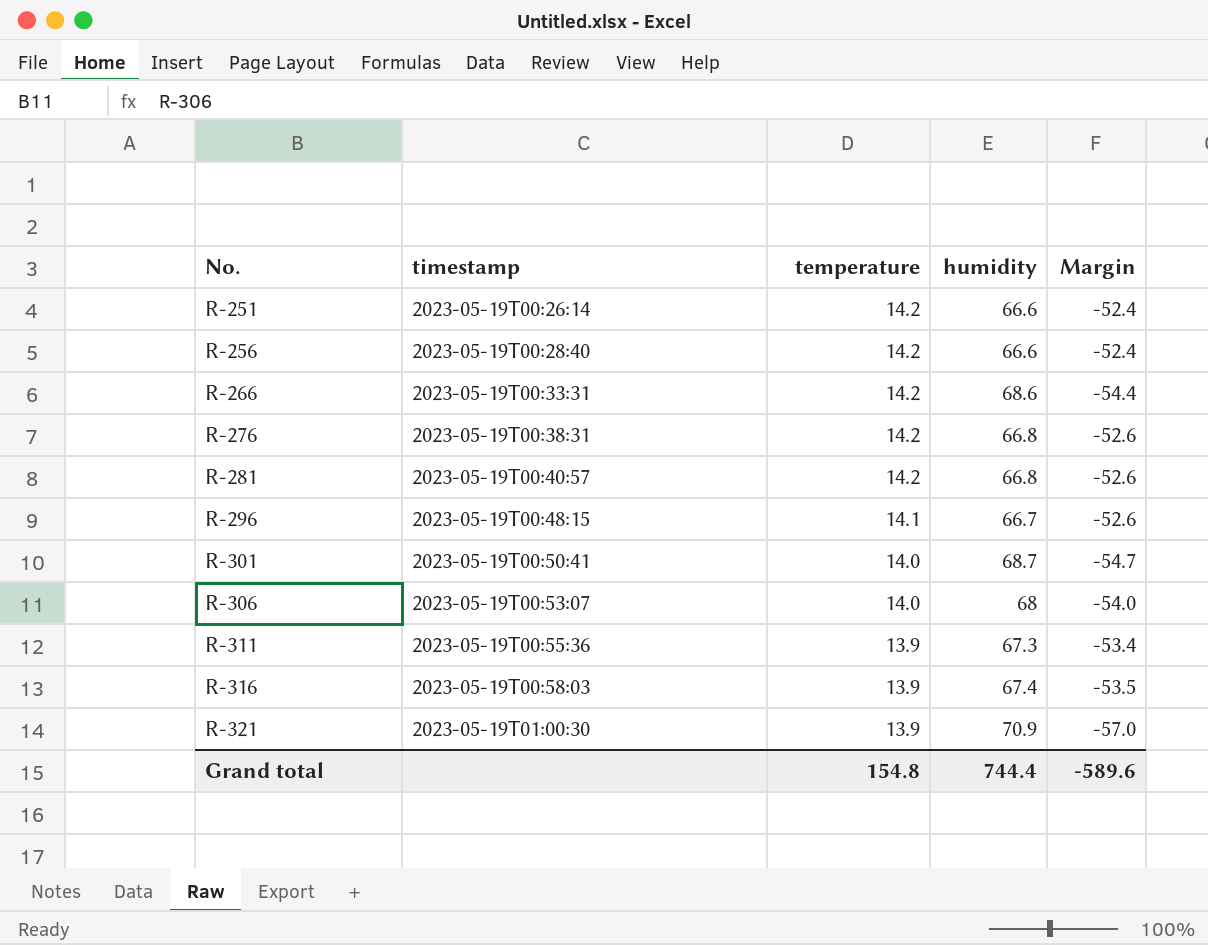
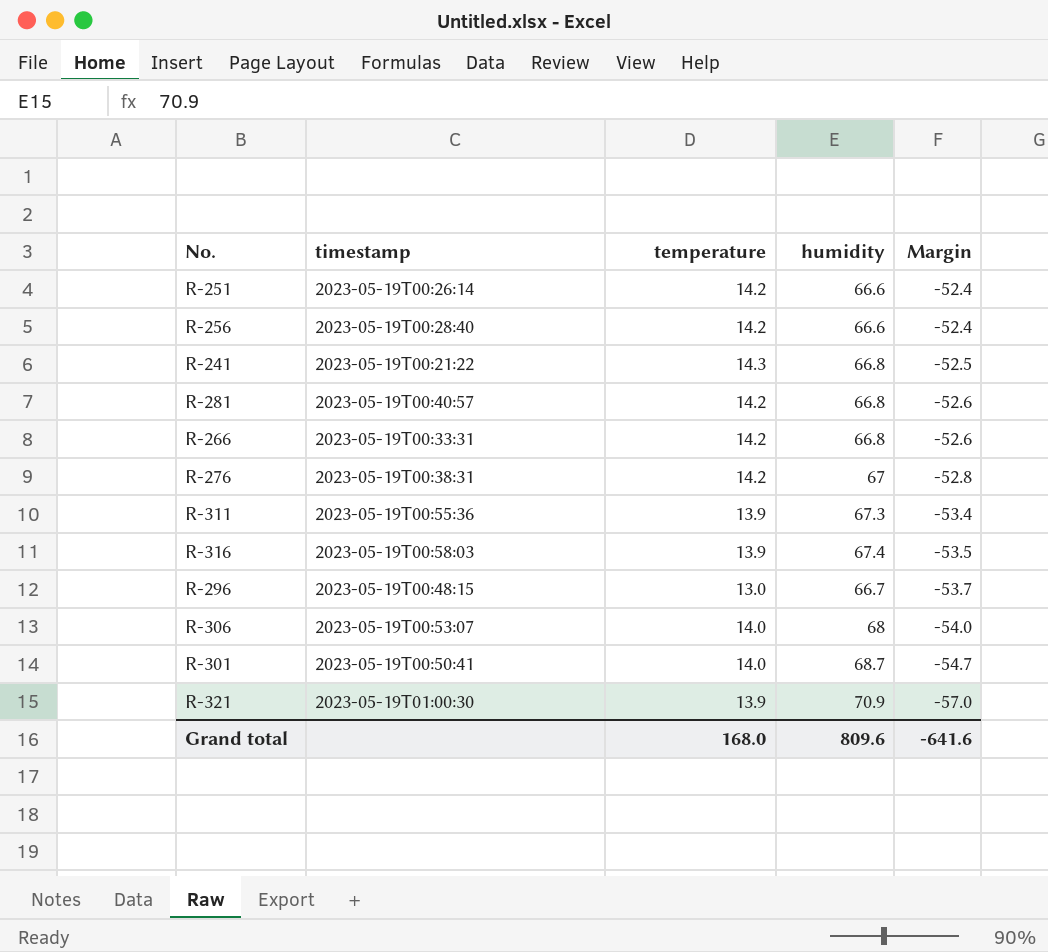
row order: No. ascending -> Margin descending
row R-241: none -> 2023-05-19T00:21:22 | 14.3 | 66.8 | -52.5
R-266 | humidity: 68.6 -> 66.8
R-266 | Margin: -54.4 -> -52.6
R-276 | humidity: 66.8 -> 67
R-276 | Margin: -52.6 -> -52.8
R-296 | temperature: 14.1 -> 13.0
R-296 | Margin: -52.6 -> -53.7
Grand total | temperature: 154.8 -> 168.0
Grand total | humidity: 744.4 -> 809.6
Grand total | Margin: -589.6 -> -641.6

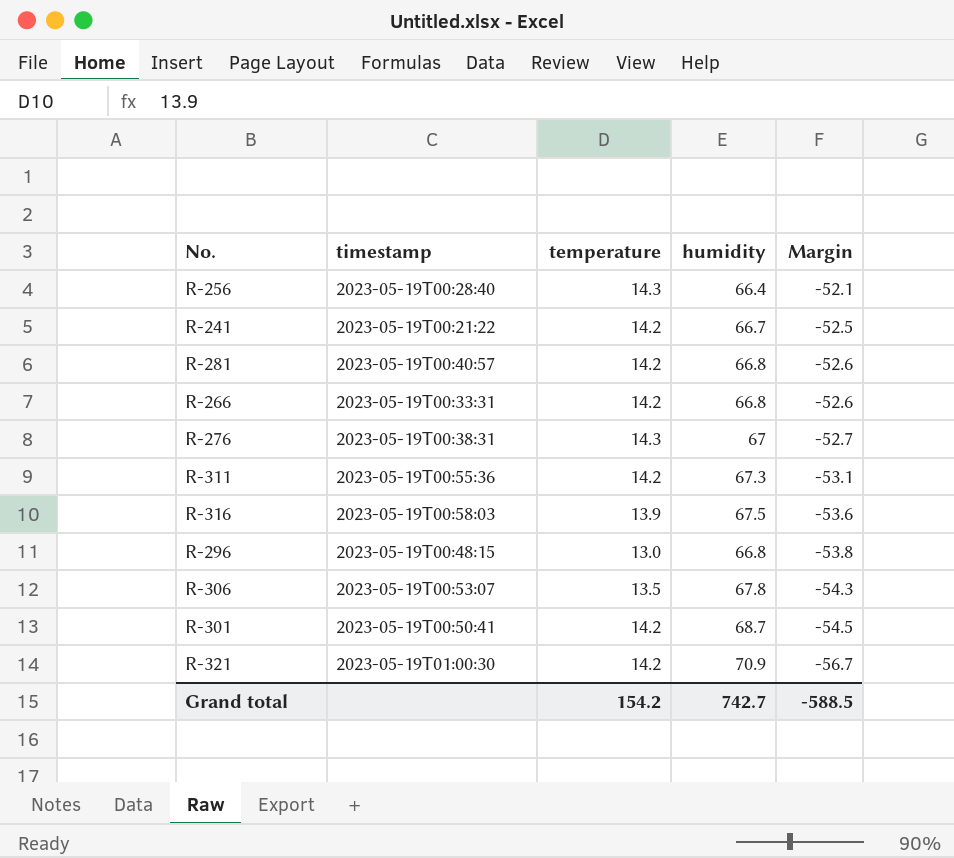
row R-251: 2023-05-19T00:26:14 | 14.2 | 66.6 | -52.4 -> none
R-256 | temperature: 14.2 -> 14.3
R-256 | humidity: 66.6 -> 66.4
R-256 | Margin: -52.4 -> -52.1
R-241 | temperature: 14.3 -> 14.2
R-241 | humidity: 66.8 -> 66.7
R-276 | temperature: 14.2 -> 14.3
R-276 | Margin: -52.8 -> -52.7
R-311 | temperature: 13.9 -> 14.2
R-311 | Margin: -53.4 -> -53.1
R-316 | humidity: 67.4 -> 67.5
R-316 | Margin: -53.5 -> -53.6
R-296 | humidity: 66.7 -> 66.8
R-296 | Margin: -53.7 -> -53.8
R-306 | temperature: 14.0 -> 13.5
R-306 | humidity: 68 -> 67.8
R-306 | Margin: -54.0 -> -54.3
R-301 | temperature: 14.0 -> 14.2
R-301 | Margin: -54.7 -> -54.5
R-321 | temperature: 13.9 -> 14.2
R-321 | Margin: -57.0 -> -56.7
Grand total | temperature: 168.0 -> 154.2
Grand total | humidity: 809.6 -> 742.7
Grand total | Margin: -641.6 -> -588.5

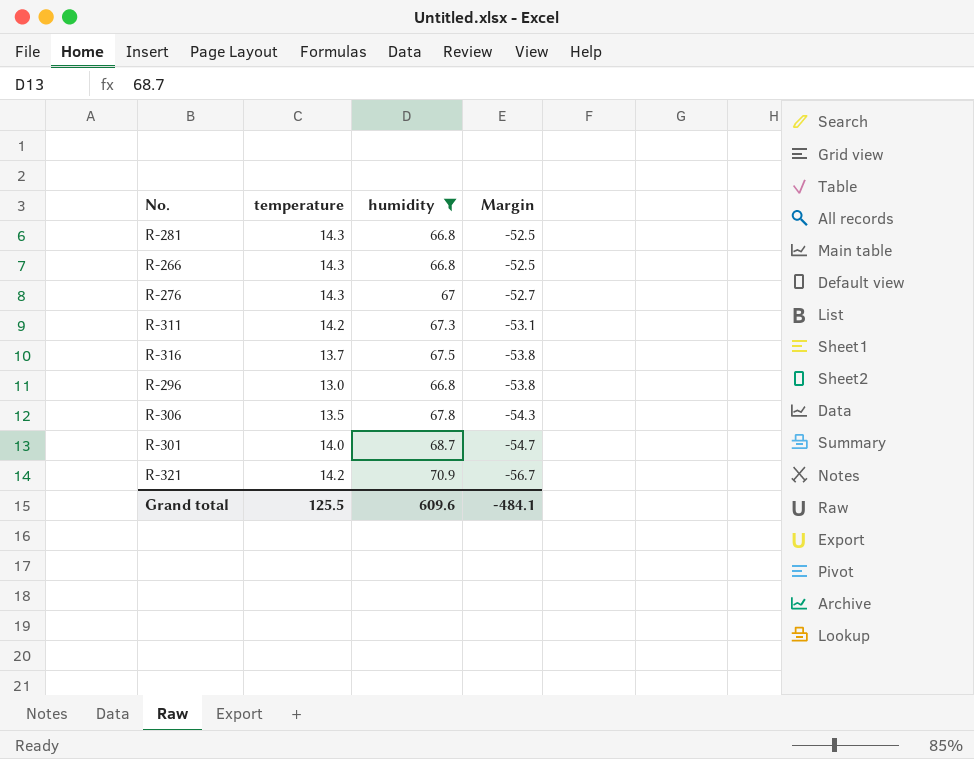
filter: none -> humidity >= 66.8
column timestamp | position: 2 -> none
R-281 | temperature: 14.2 -> 14.3
R-281 | Margin: -52.6 -> -52.5
R-266 | temperature: 14.2 -> 14.3
R-266 | Margin: -52.6 -> -52.5
R-316 | temperature: 13.9 -> 13.7
R-316 | Margin: -53.6 -> -53.8
R-301 | temperature: 14.2 -> 14.0
R-301 | Margin: -54.5 -> -54.7
Grand total | temperature: 154.2 -> 125.5
Grand total | humidity: 742.7 -> 609.6
Grand total | Margin: -588.5 -> -484.1

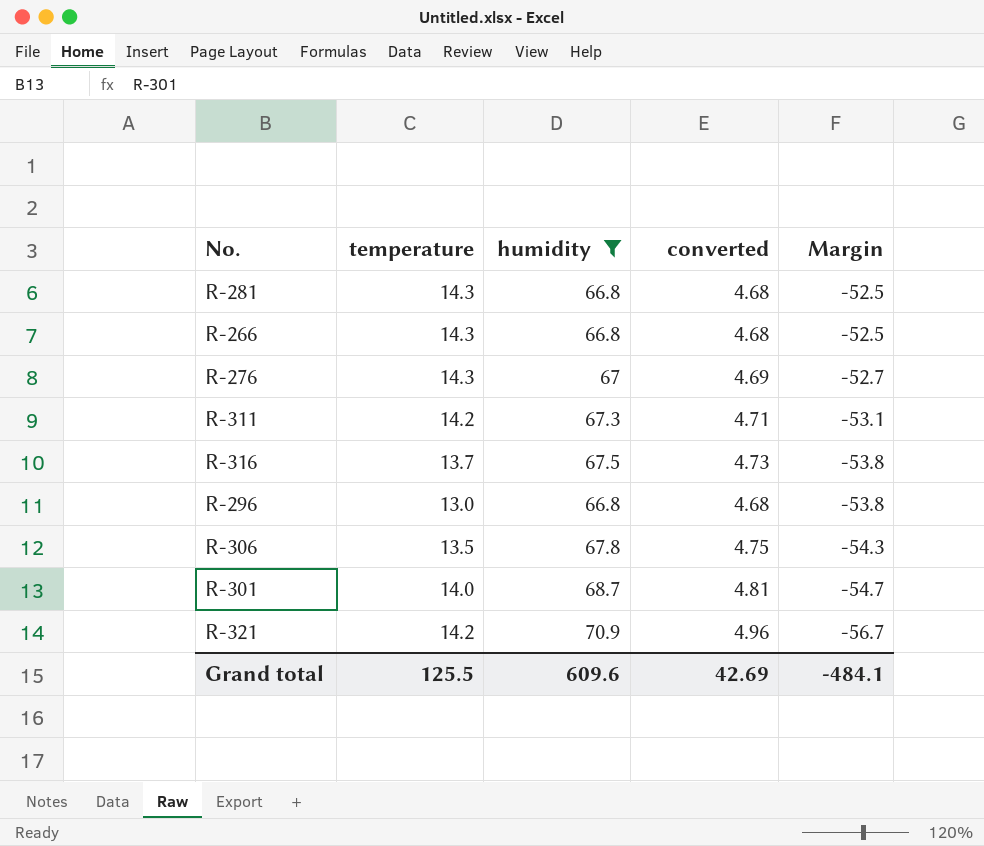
column converted | formula: none -> [humidity] * 0.07

